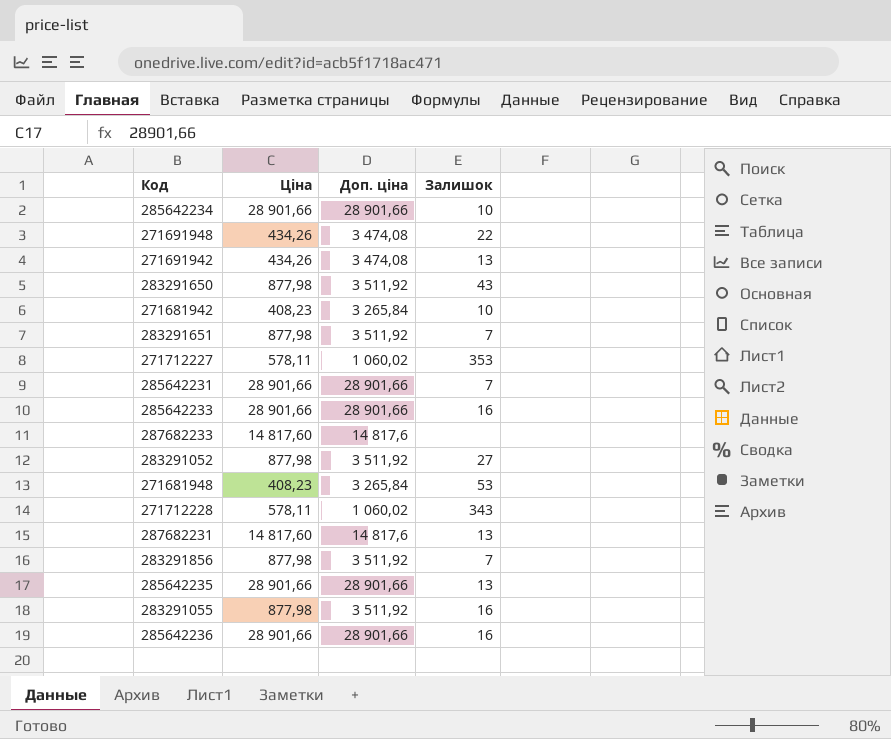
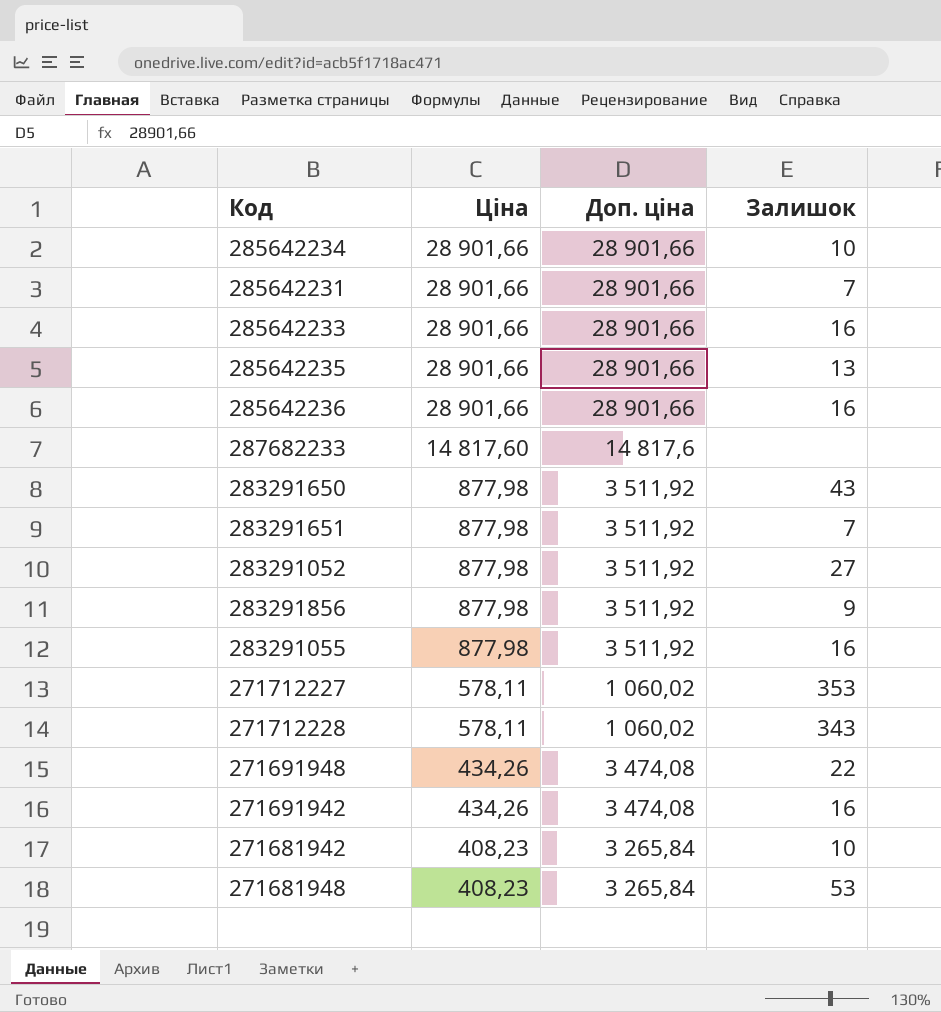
row order: none -> Ціна descending
row 287682231: 14 817,60 | 14 817,6 | 13 -> none
283291856 | Залишок: 7 -> 9
271691942 | Залишок: 13 -> 16

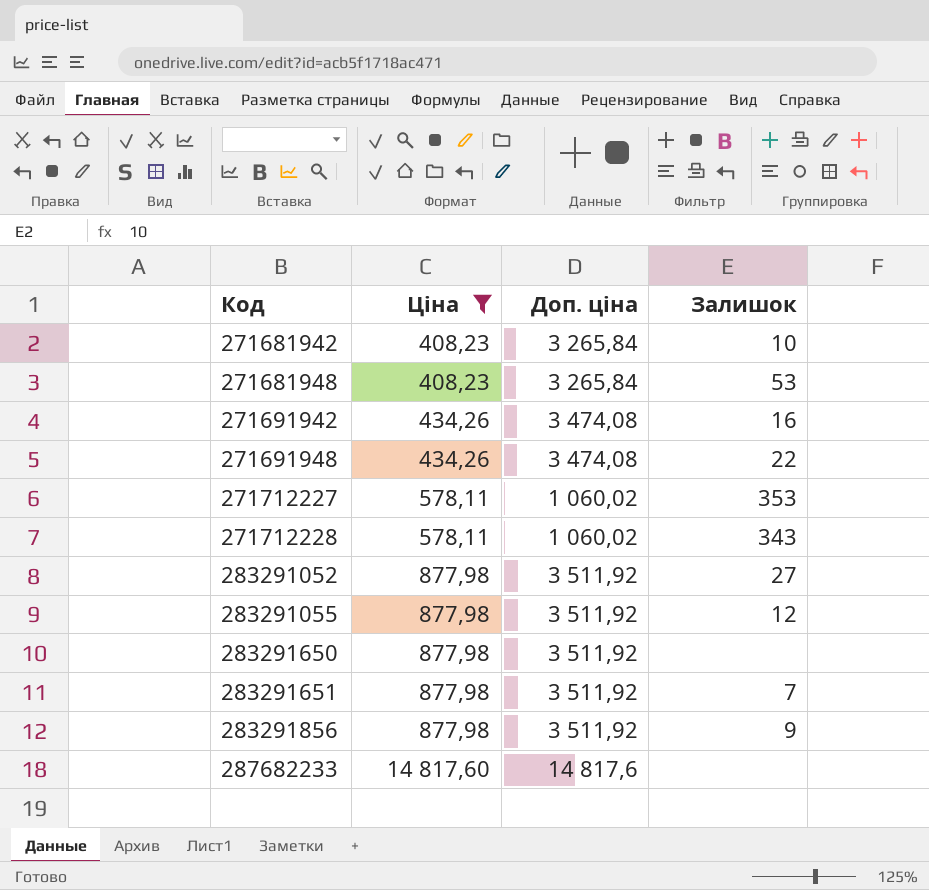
filter: none -> Ціна != 28 901,66
row order: Ціна descending -> Код ascending
283291055 | Залишок: 16 -> 12
283291650 | Залишок: 43 -> none

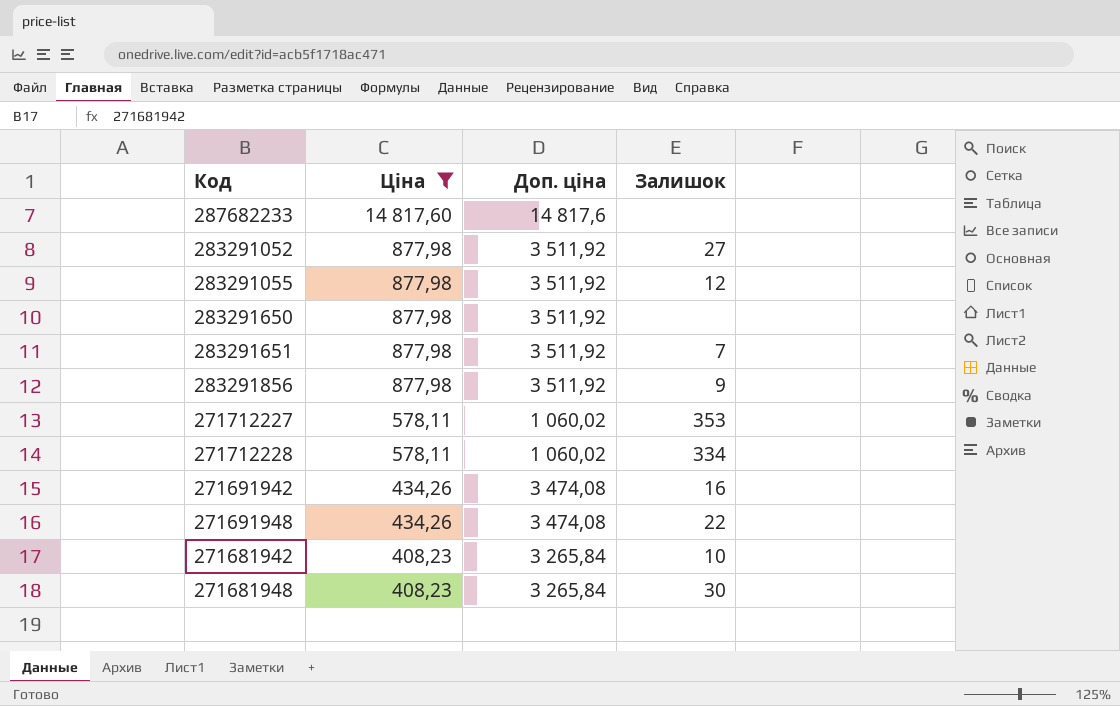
row order: Код ascending -> Ціна descending
271712228 | Залишок: 343 -> 334
271681948 | Залишок: 53 -> 30

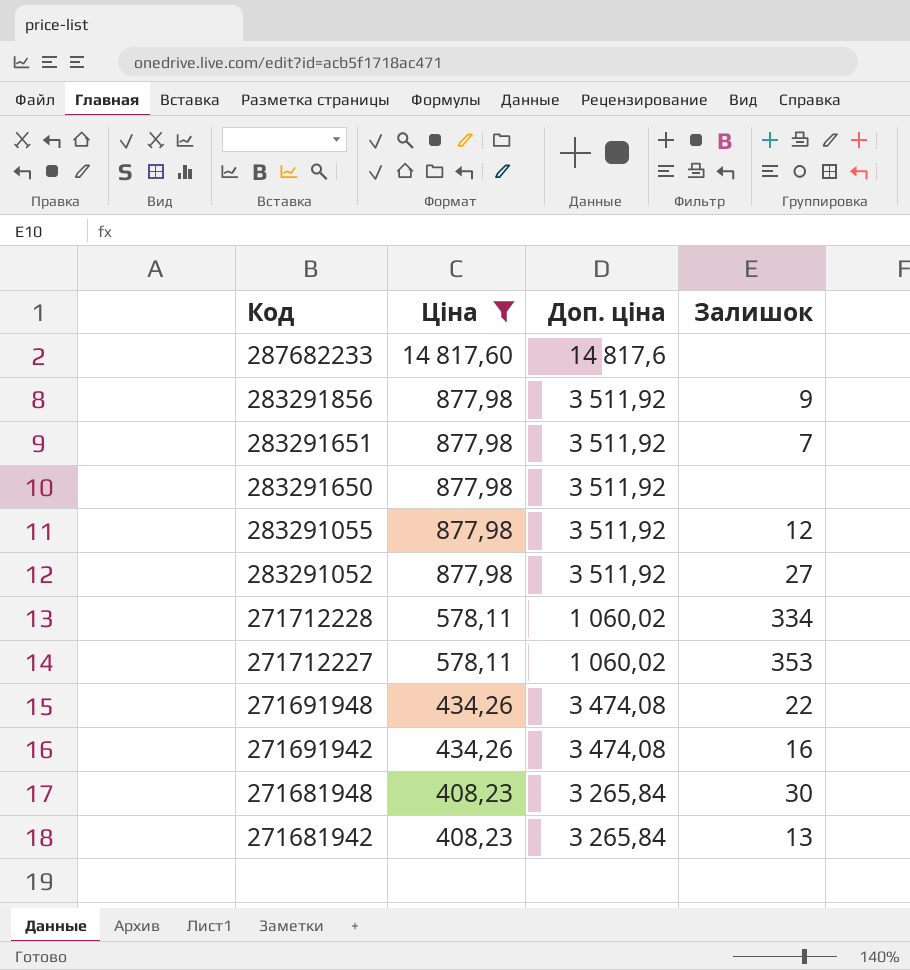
row order: Ціна descending -> Код descending
271681942 | Залишок: 10 -> 13

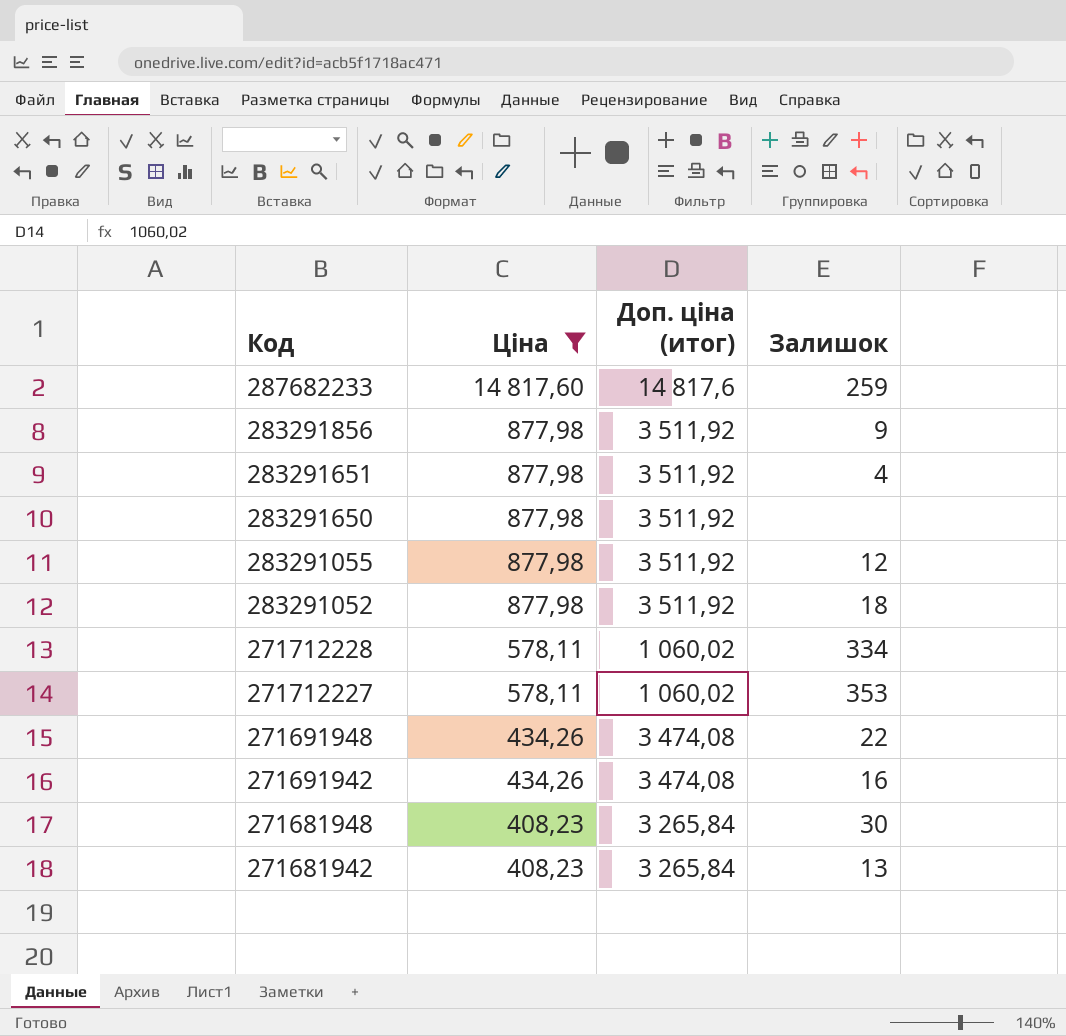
column name: Доп. ціна -> Доп. ціна (итог)
287682233 | Залишок: none -> 259
283291651 | Залишок: 7 -> 4
283291052 | Залишок: 27 -> 18

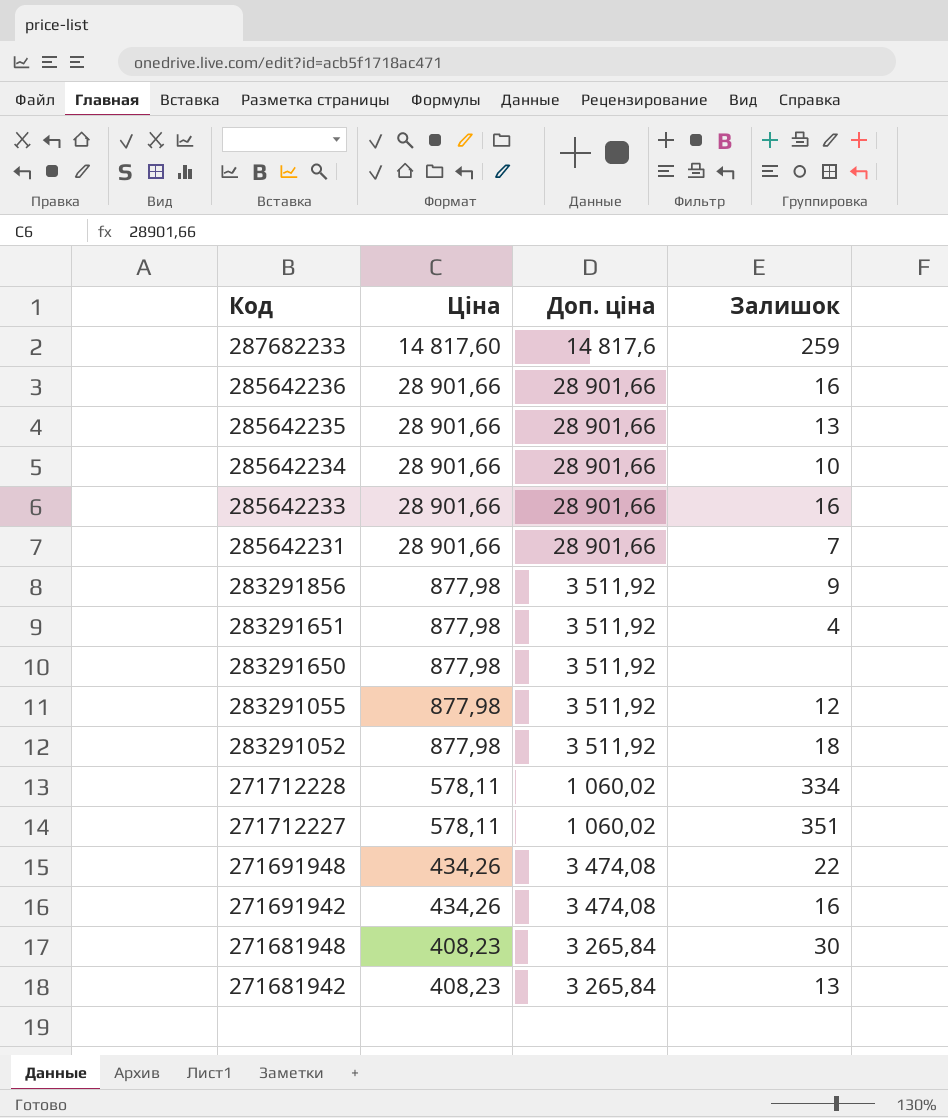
filter: Ціна != 28 901,66 -> none
column name: Доп. ціна (итог) -> Доп. ціна
271712227 | Залишок: 353 -> 351

